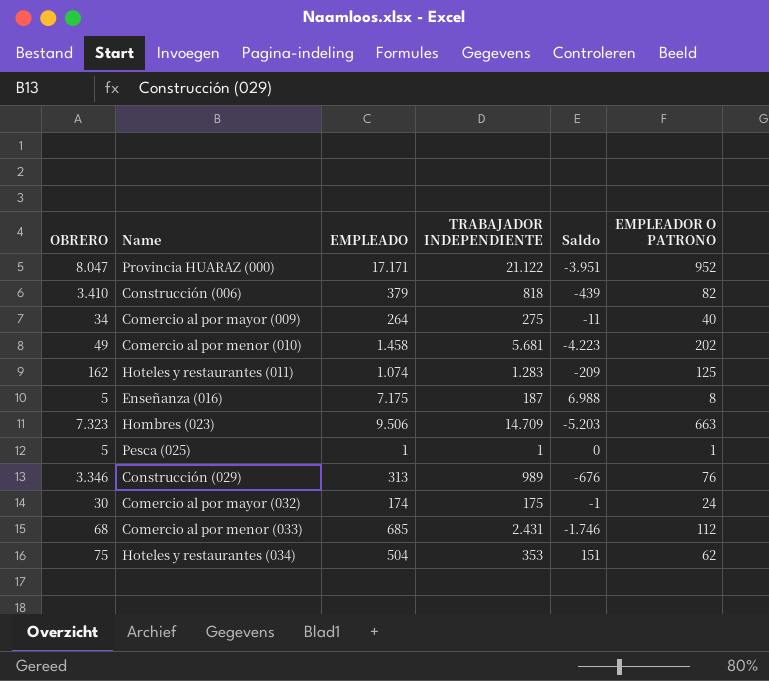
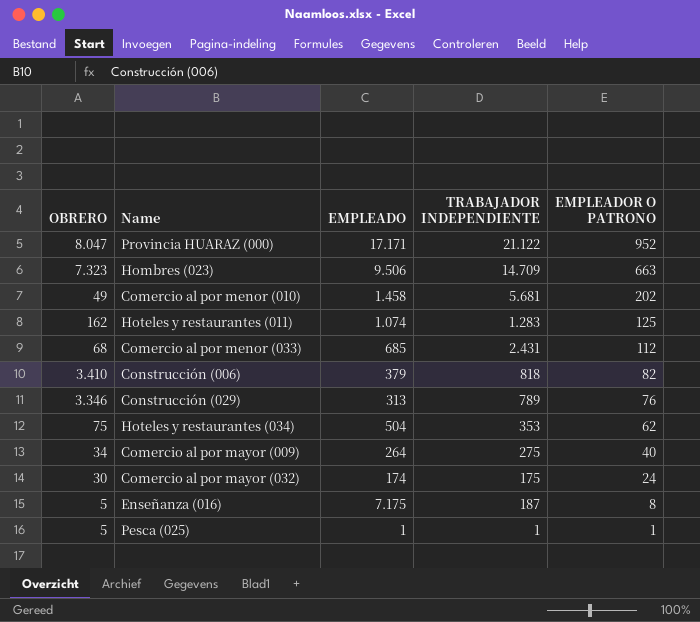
row order: none -> EMPLEADOR O PATRONO descending
column Saldo | formula: [EMPLEADO] - [TRABAJADOR INDEPENDIENTE] -> none
Construcción (029) | TRABAJADOR INDEPENDIENTE: 989 -> 789

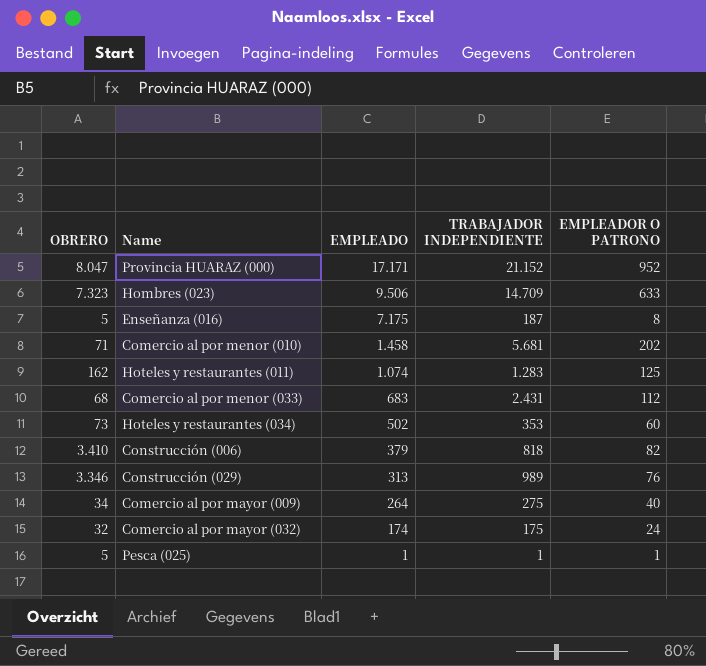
row order: EMPLEADOR O PATRONO descending -> EMPLEADO descending
Provincia HUARAZ (000) | TRABAJADOR INDEPENDIENTE: 21.122 -> 21.152
Hombres (023) | EMPLEADOR O PATRONO: 663 -> 633
Comercio al por menor (010) | OBRERO: 49 -> 71
Comercio al por menor (033) | EMPLEADO: 685 -> 683
Hoteles y restaurantes (034) | OBRERO: 75 -> 73
Hoteles y restaurantes (034) | EMPLEADO: 504 -> 502
Hoteles y restaurantes (034) | EMPLEADOR O PATRONO: 62 -> 60
Construcción (029) | TRABAJADOR INDEPENDIENTE: 789 -> 989
Comercio al por mayor (032) | OBRERO: 30 -> 32

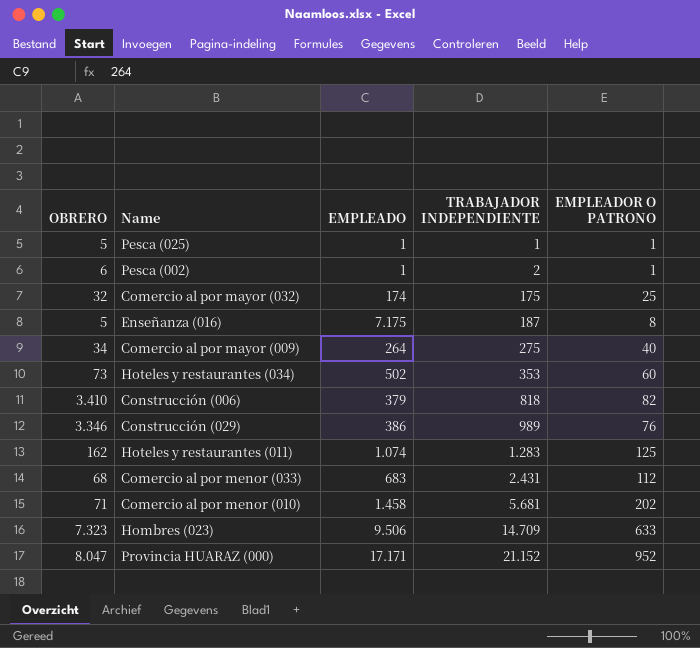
row order: EMPLEADO descending -> TRABAJADOR INDEPENDIENTE ascending
row Pesca (002): none -> 6 | 1 | 2 | 1
Comercio al por mayor (032) | EMPLEADOR O PATRONO: 24 -> 25
Construcción (029) | EMPLEADO: 313 -> 386

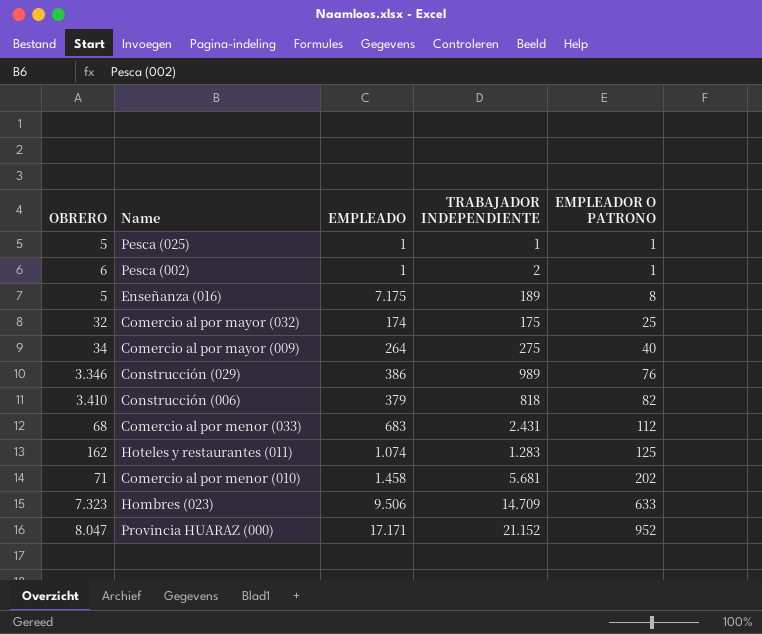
row order: TRABAJADOR INDEPENDIENTE ascending -> EMPLEADOR O PATRONO ascending
row Hoteles y restaurantes (034): 73 | 502 | 353 | 60 -> none
Enseñanza (016) | TRABAJADOR INDEPENDIENTE: 187 -> 189

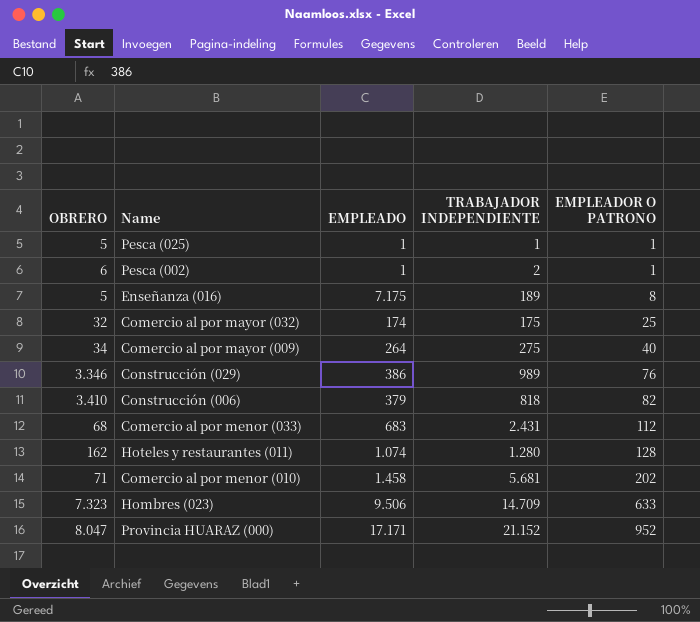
Hoteles y restaurantes (011) | TRABAJADOR INDEPENDIENTE: 1.283 -> 1.280
Hoteles y restaurantes (011) | EMPLEADOR O PATRONO: 125 -> 128

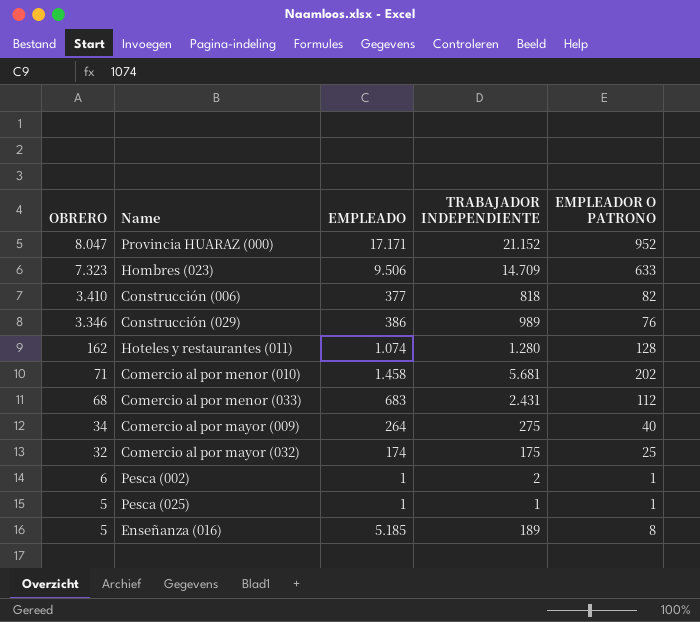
row order: EMPLEADOR O PATRONO ascending -> OBRERO descending
Construcción (006) | EMPLEADO: 379 -> 377
Enseñanza (016) | EMPLEADO: 7.175 -> 5.185

